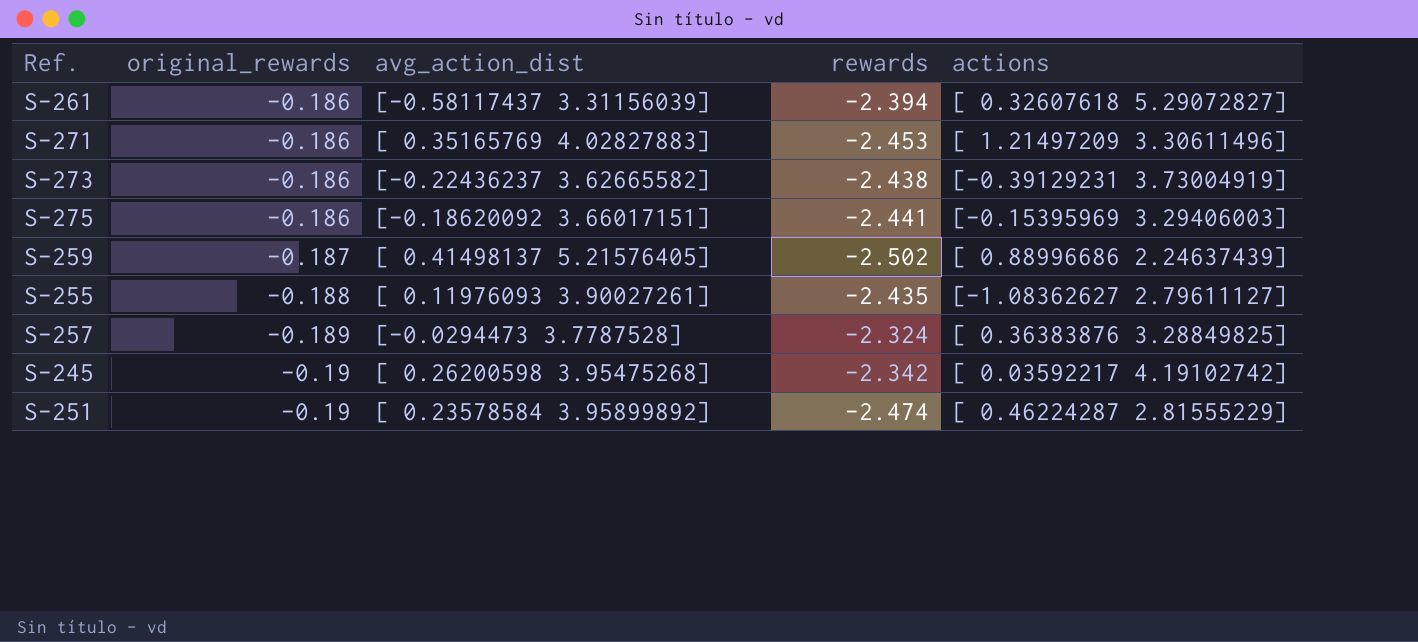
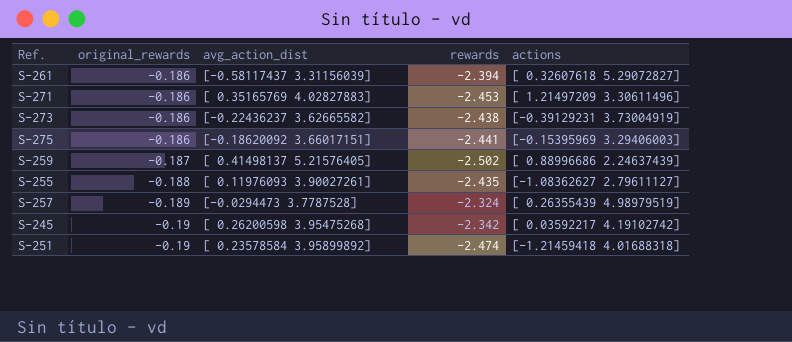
S-257 | actions: [ 0.36383876 3.28849825] -> [ 0.26355439 4.98979519]
S-251 | actions: [ 0.46224287 2.81555229] -> [-1.21459418 4.01688318]

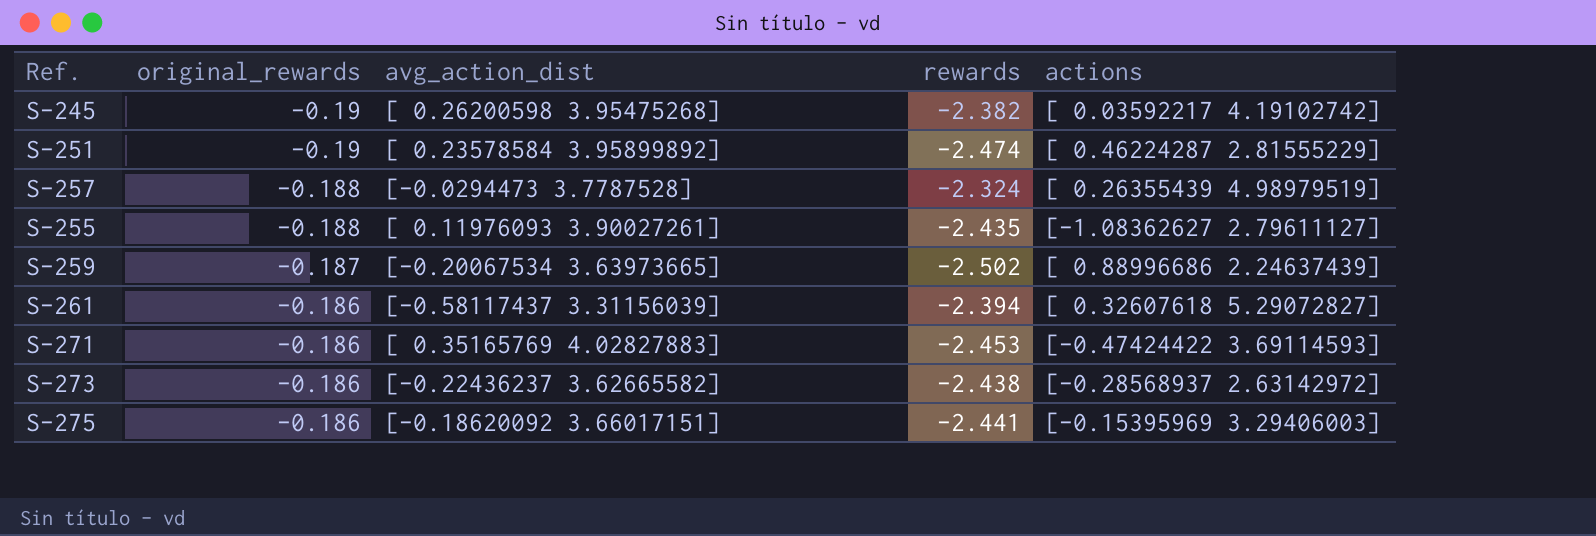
row order: original_rewards descending -> original_rewards ascending
S-245 | rewards: -2.342 -> -2.382
S-251 | actions: [-1.21459418 4.01688318] -> [ 0.46224287 2.81555229]
S-257 | original_rewards: -0.189 -> -0.188
S-259 | avg_action_dist: [ 0.41498137 5.21576405] -> [-0.20067534 3.63973665]
S-271 | actions: [ 1.21497209 3.30611496] -> [-0.47424422 3.69114593]
S-273 | actions: [-0.39129231 3.73004919] -> [-0.28568937 2.63142972]

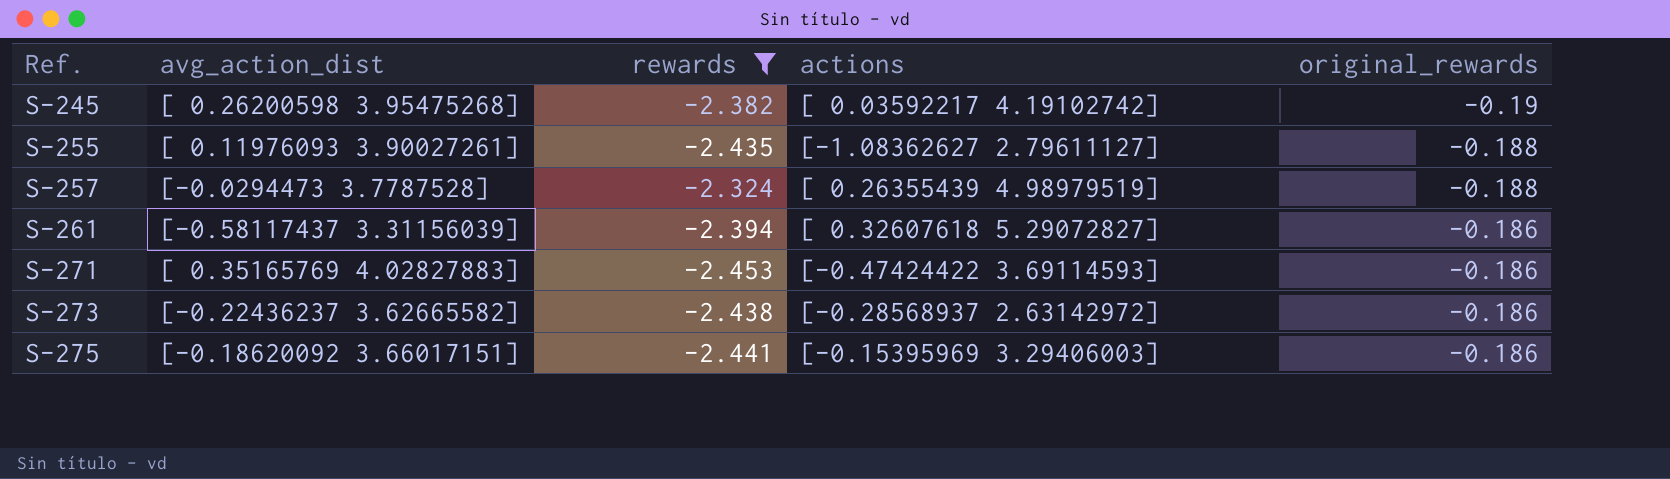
filter: none -> rewards >= -2.453
row order: original_rewards ascending -> Ref. ascending
column original_rewards | position: 2 -> 5

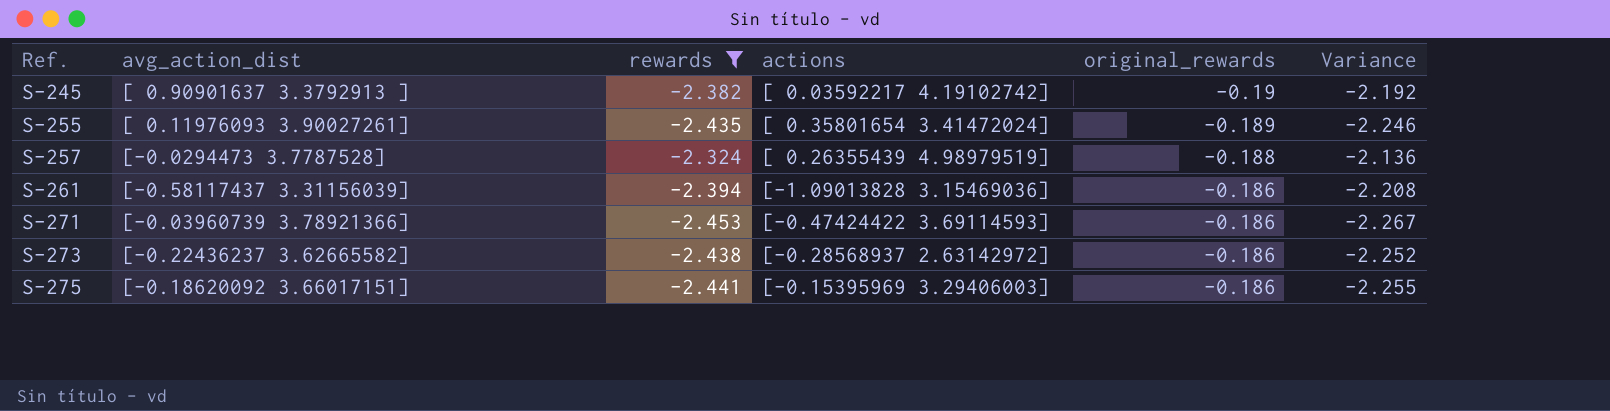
column Variance | formula: none -> [rewards] - [original_rewards]
S-245 | avg_action_dist: [ 0.26200598 3.95475268] -> [ 0.90901637 3.3792913 ]
S-255 | actions: [-1.08362627 2.79611127] -> [ 0.35801654 3.41472024]
S-255 | original_rewards: -0.188 -> -0.189
S-261 | actions: [ 0.32607618 5.29072827] -> [-1.09013828 3.15469036]
S-271 | avg_action_dist: [ 0.35165769 4.02827883] -> [-0.03960739 3.78921366]

